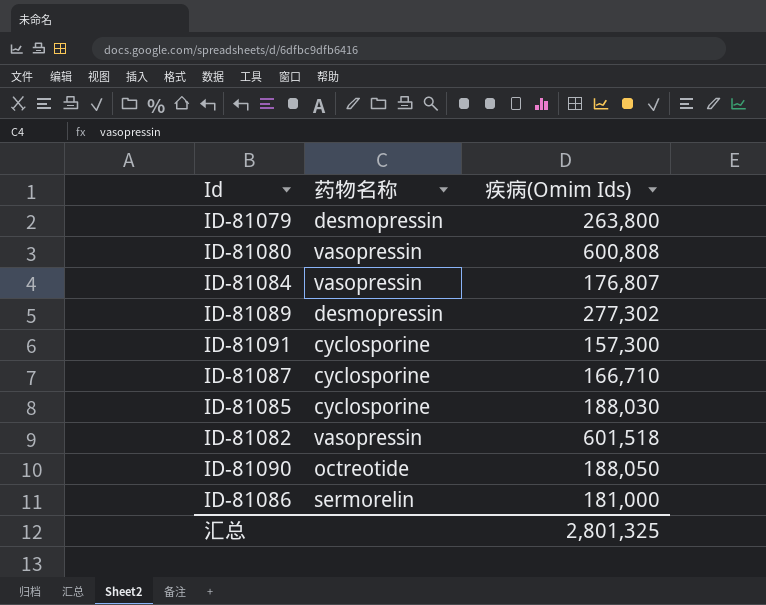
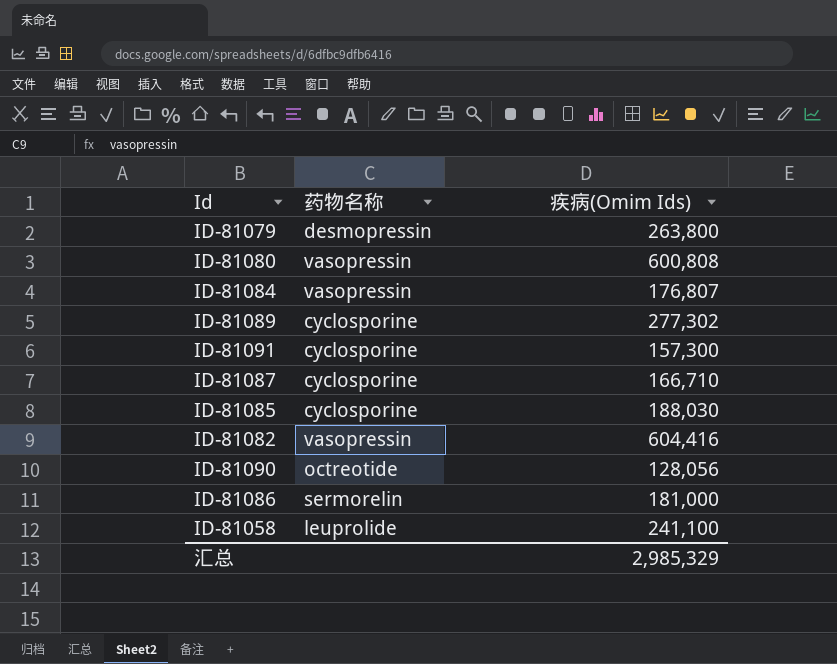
ID-81089 | 药物名称: desmopressin -> cyclosporine
ID-81082 | 疾病(Omim Ids): 601,518 -> 604,416
ID-81090 | 疾病(Omim Ids): 188,050 -> 128,056
row ID-81058: none -> leuprolide | 241,100
汇总 | 疾病(Omim Ids): 2,801,325 -> 2,985,329

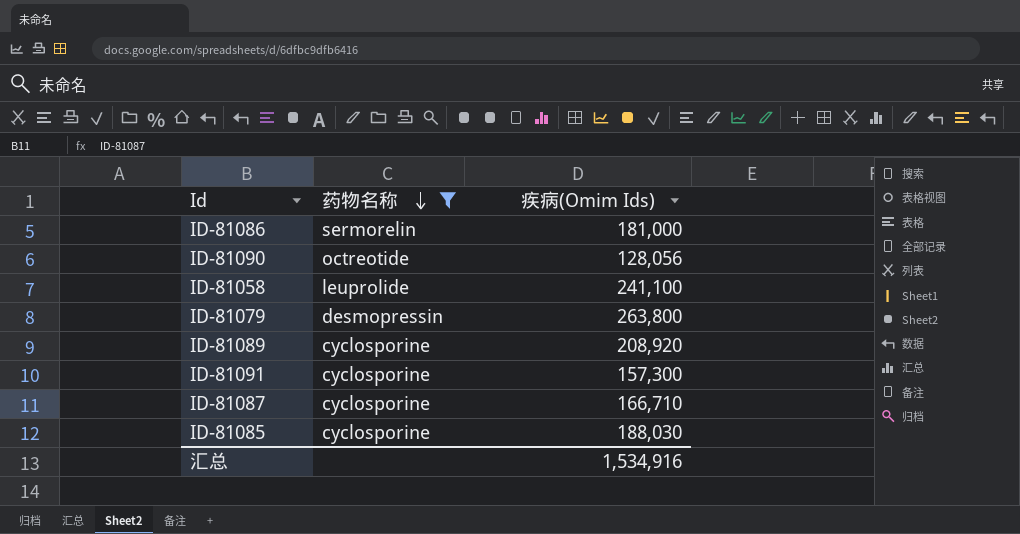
filter: none -> 药物名称 != vasopressin
row order: none -> 药物名称 descending
ID-81089 | 疾病(Omim Ids): 277,302 -> 208,920
汇总 | 疾病(Omim Ids): 2,985,329 -> 1,534,916

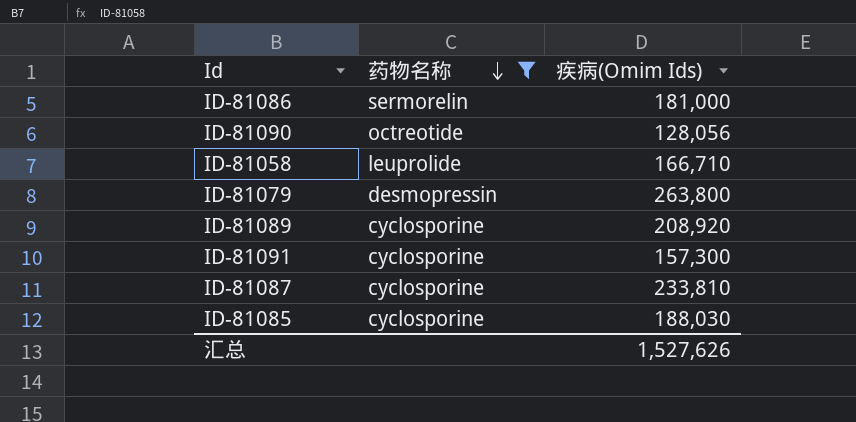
ID-81058 | 疾病(Omim Ids): 241,100 -> 166,710
ID-81087 | 疾病(Omim Ids): 166,710 -> 233,810
汇总 | 疾病(Omim Ids): 1,534,916 -> 1,527,626

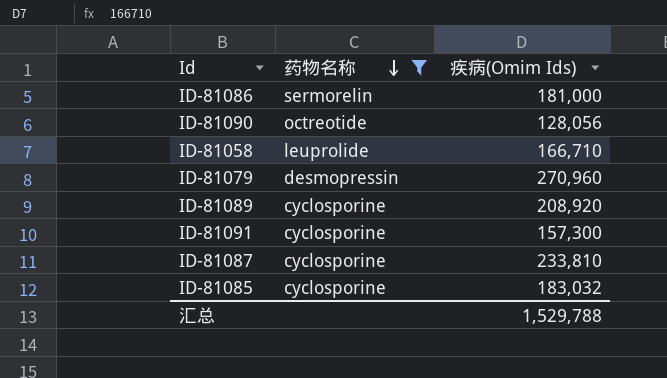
ID-81079 | 疾病(Omim Ids): 263,800 -> 270,960
ID-81085 | 疾病(Omim Ids): 188,030 -> 183,032
汇总 | 疾病(Omim Ids): 1,527,626 -> 1,529,788

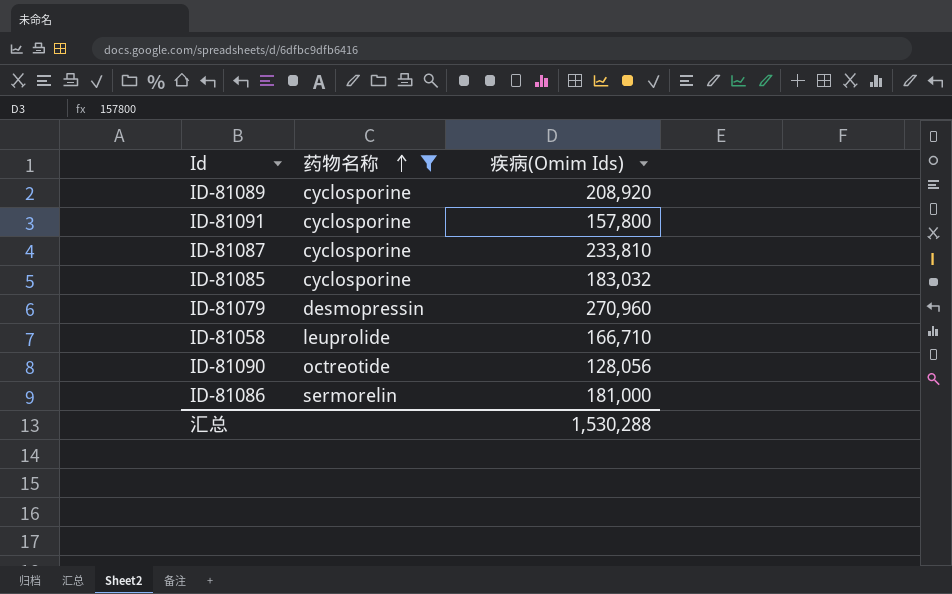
row order: 药物名称 descending -> 药物名称 ascending
ID-81091 | 疾病(Omim Ids): 157,300 -> 157,800
汇总 | 疾病(Omim Ids): 1,529,788 -> 1,530,288

